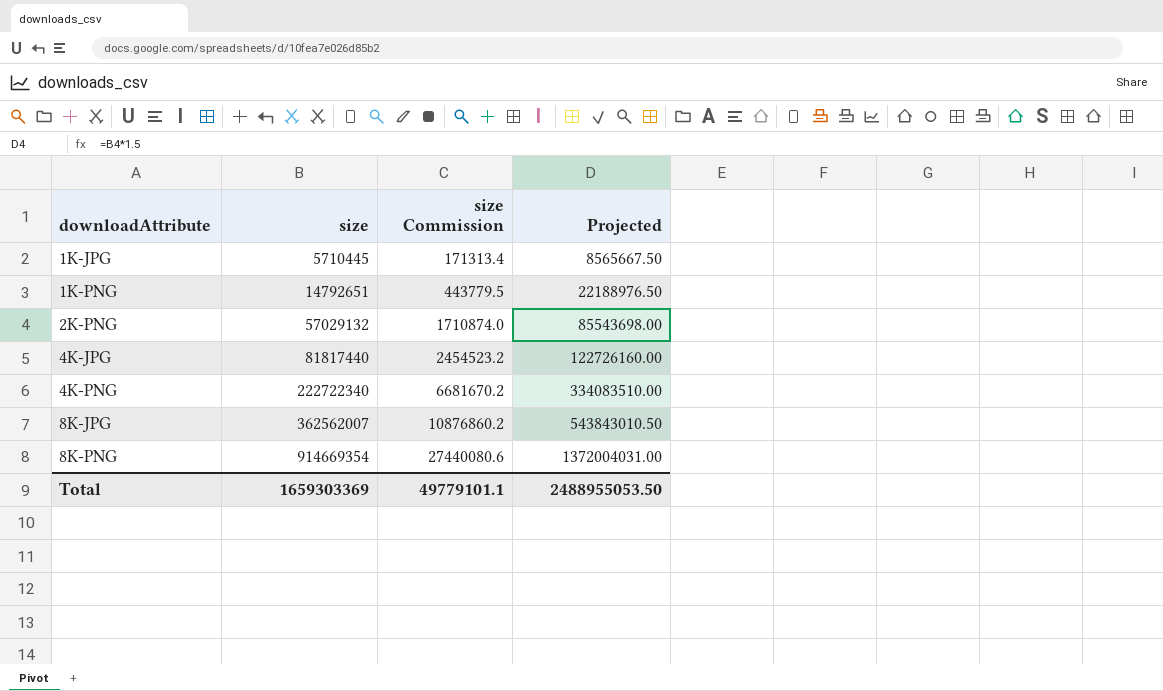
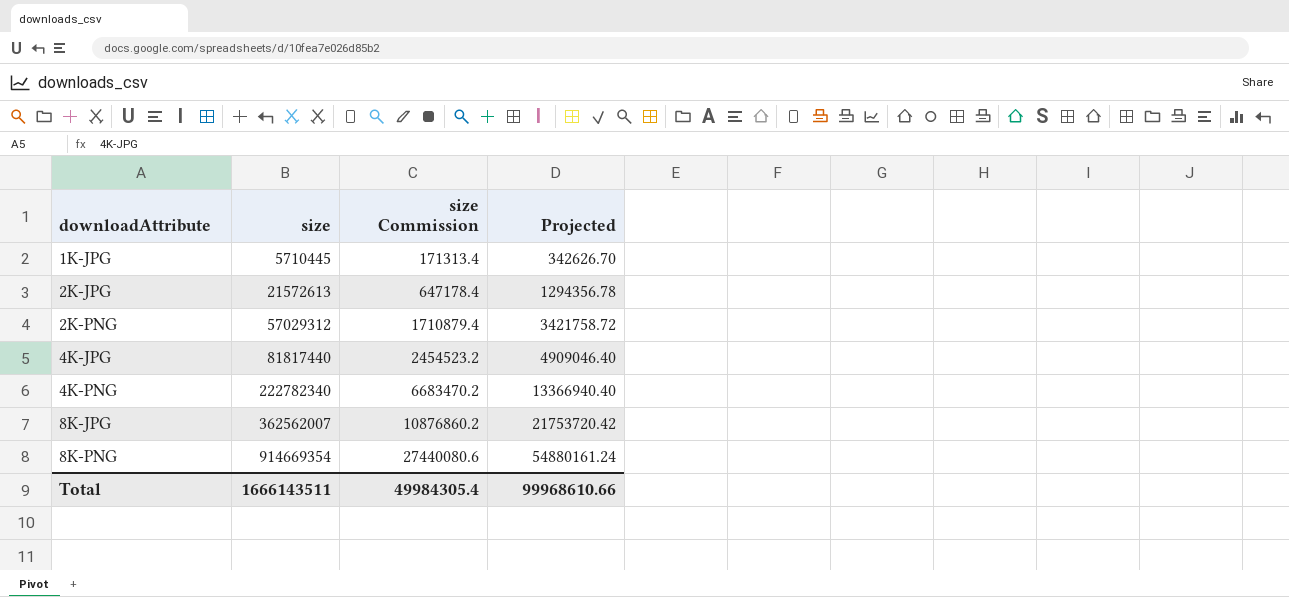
column Projected | formula: [size] * 1.5 -> [size] * 0.06
row 1K-PNG: 14792651 | 443779.5 | 22188976.50 -> none
row 2K-JPG: none -> 21572613 | 647178.4 | 1294356.78
2K-PNG | size: 57029132 -> 57029312
2K-PNG | size Commission: 1710874.0 -> 1710879.4
4K-PNG | size: 222722340 -> 222782340
4K-PNG | size Commission: 6681670.2 -> 6683470.2
Total | size: 1659303369 -> 1666143511
Total | size Commission: 49779101.1 -> 49984305.4
Total | Projected: 2488955053.50 -> 99968610.66

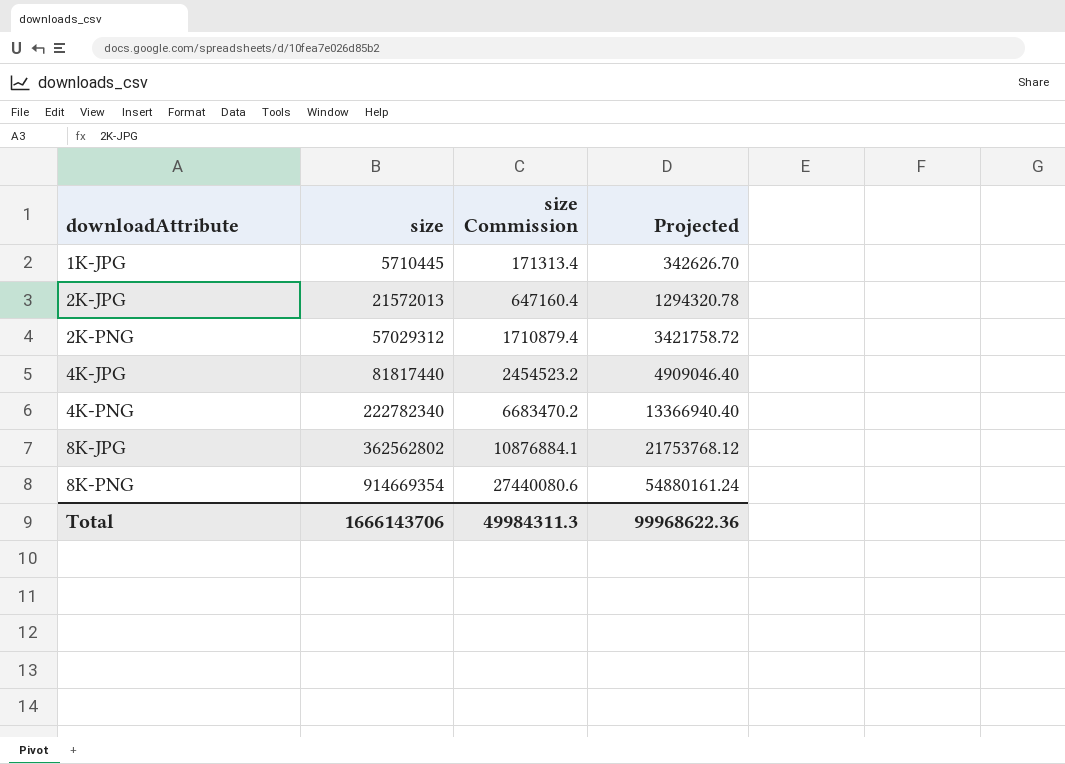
2K-JPG | size: 21572613 -> 21572013
2K-JPG | size Commission: 647178.4 -> 647160.4
2K-JPG | Projected: 1294356.78 -> 1294320.78
8K-JPG | size: 362562007 -> 362562802
8K-JPG | size Commission: 10876860.2 -> 10876884.1
8K-JPG | Projected: 21753720.42 -> 21753768.12
Total | size: 1666143511 -> 1666143706
Total | size Commission: 49984305.4 -> 49984311.3
Total | Projected: 99968610.66 -> 99968622.36

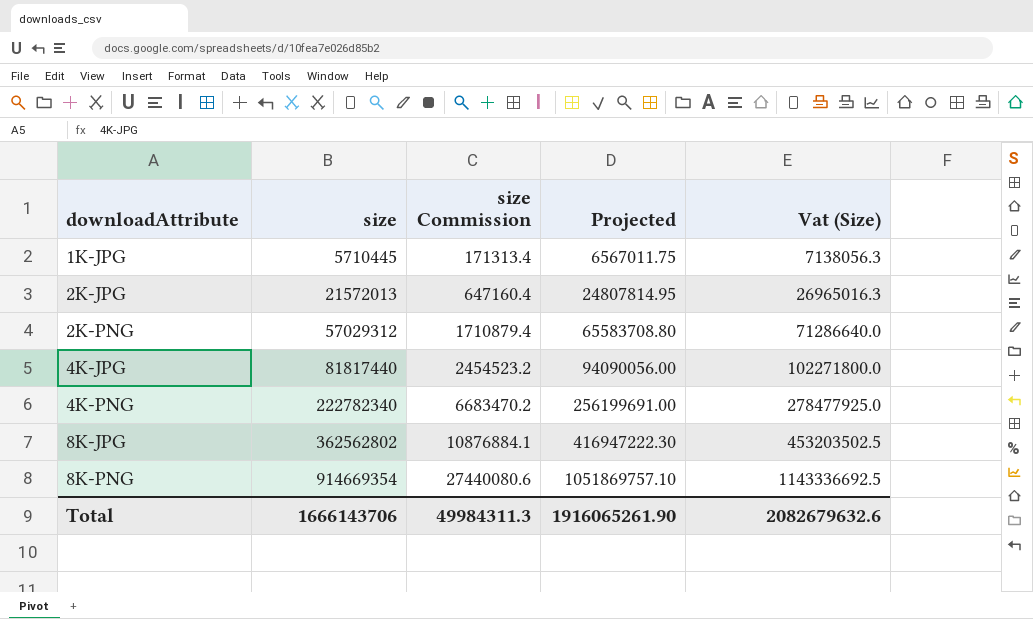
column Projected | formula: [size] * 0.06 -> [size] * 1.15
column Vat (Size) | formula: none -> [size] * 1.25
Total | Projected: 99968622.36 -> 1916065261.90

